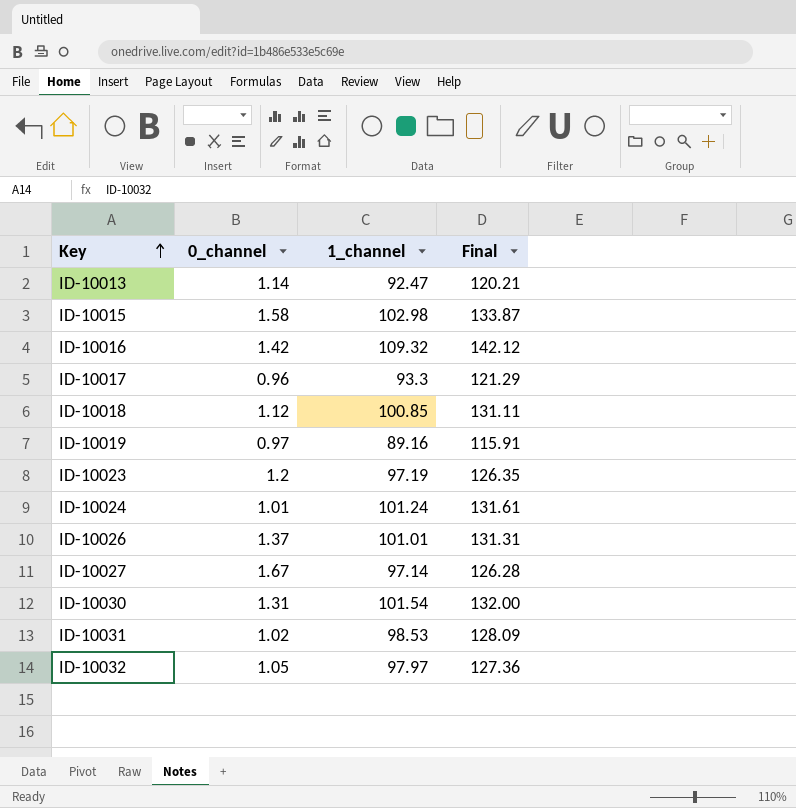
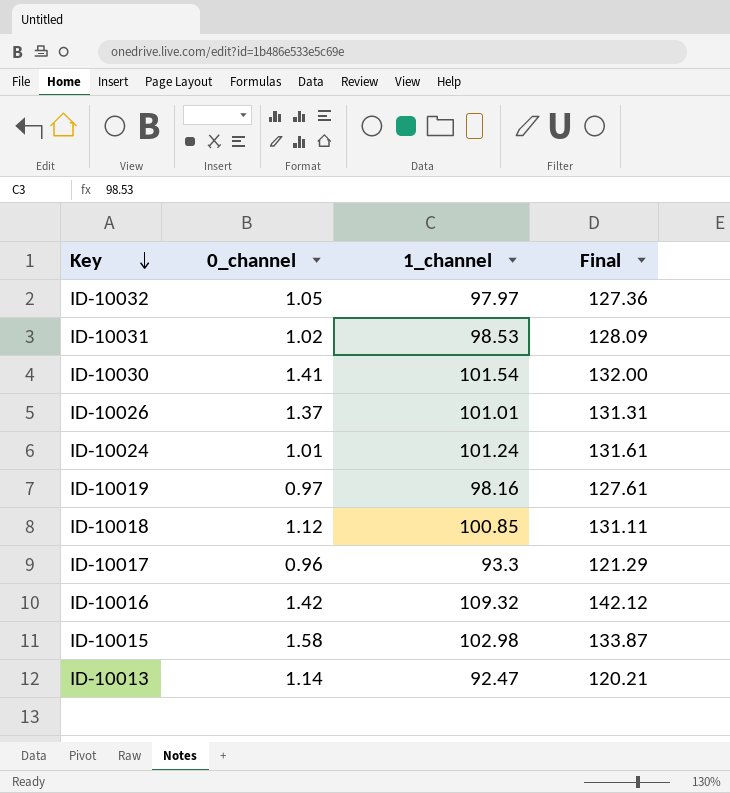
row order: Key ascending -> Key descending
row ID-10023: 1.2 | 97.19 | 126.35 -> none
row ID-10027: 1.67 | 97.14 | 126.28 -> none
ID-10030 | 0_channel: 1.31 -> 1.41
ID-10019 | 1_channel: 89.16 -> 98.16
ID-10019 | Final: 115.91 -> 127.61

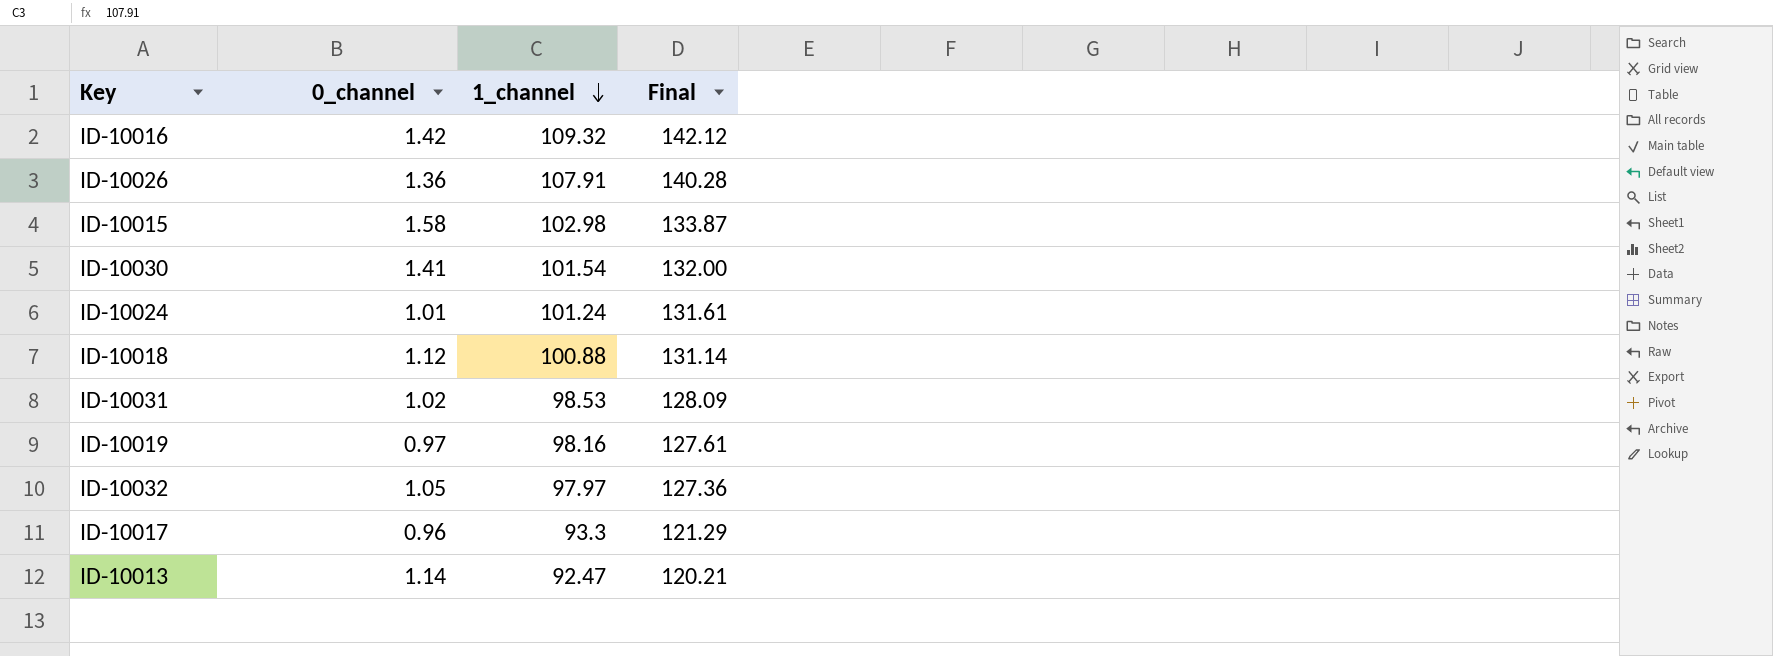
row order: Key descending -> 1_channel descending
ID-10026 | 0_channel: 1.37 -> 1.36
ID-10026 | 1_channel: 101.01 -> 107.91
ID-10026 | Final: 131.31 -> 140.28
ID-10018 | 1_channel: 100.85 -> 100.88
ID-10018 | Final: 131.11 -> 131.14

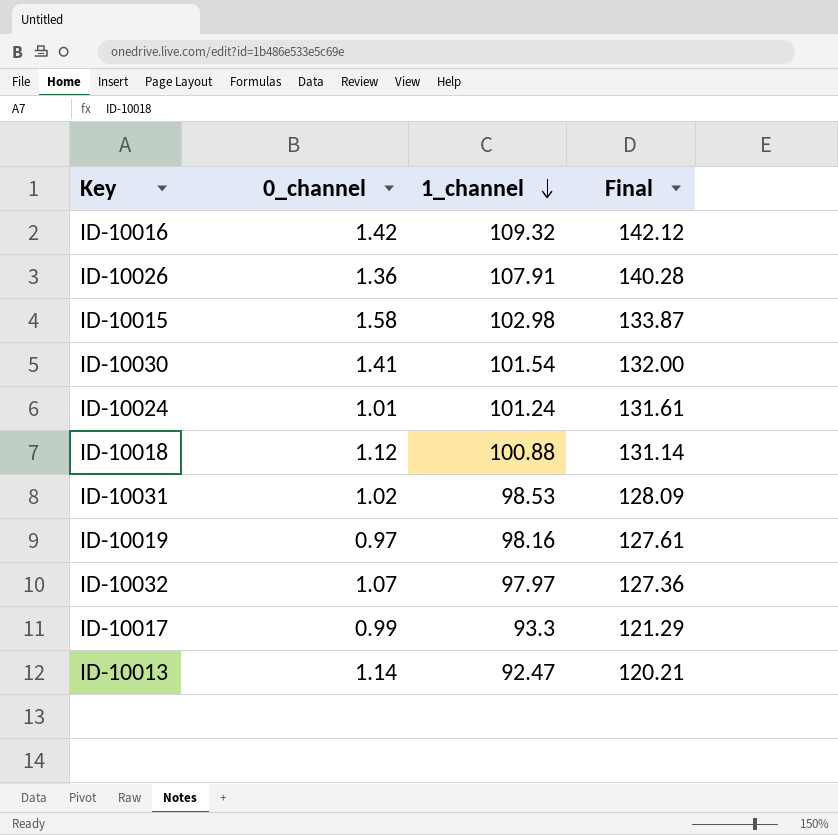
ID-10032 | 0_channel: 1.05 -> 1.07
ID-10017 | 0_channel: 0.96 -> 0.99

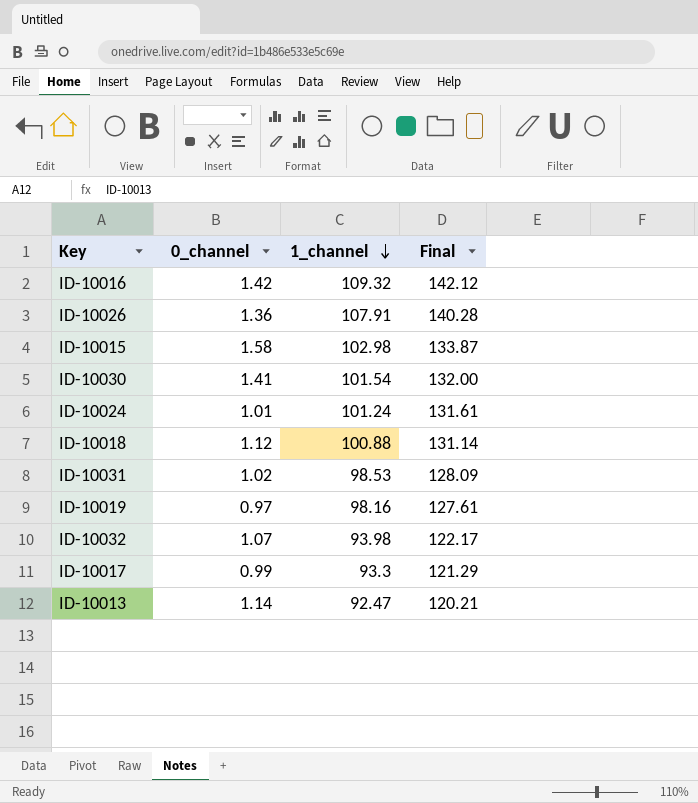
ID-10032 | 1_channel: 97.97 -> 93.98
ID-10032 | Final: 127.36 -> 122.17

